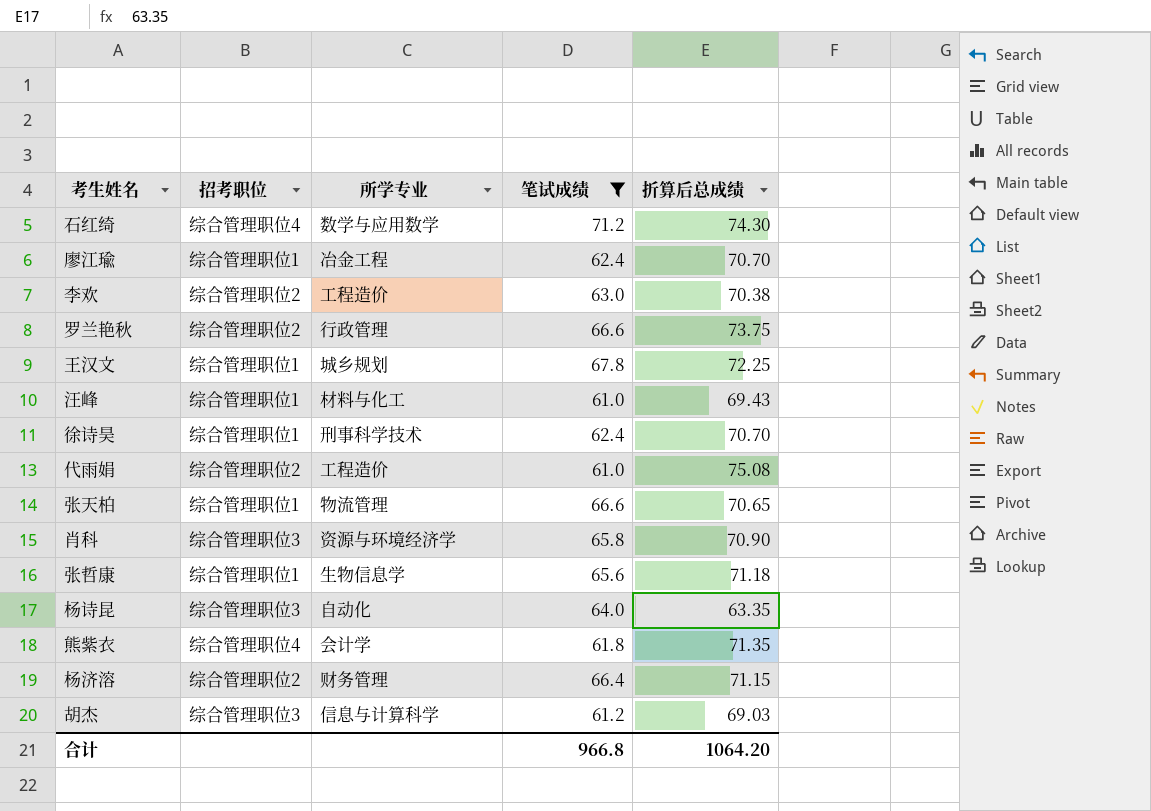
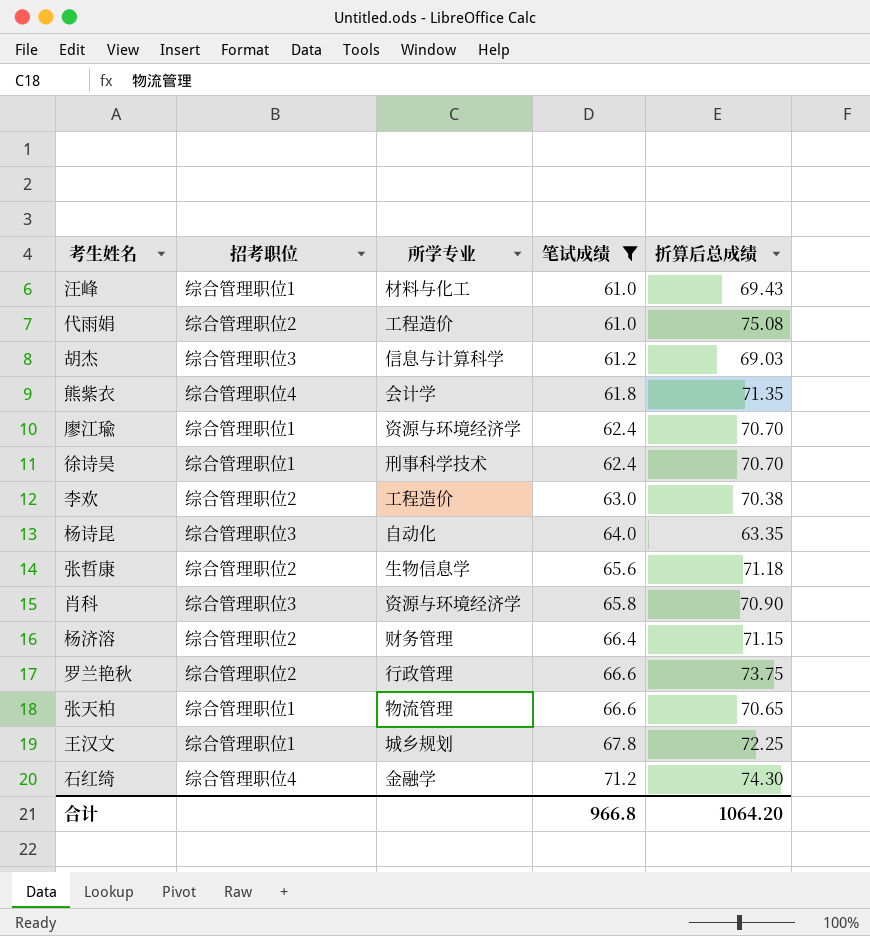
row order: none -> 笔试成绩 ascending
廖江瑜 | 所学专业: 冶金工程 -> 资源与环境经济学
张哲康 | 招考职位: 综合管理职位1 -> 综合管理职位2
石红绮 | 所学专业: 数学与应用数学 -> 金融学

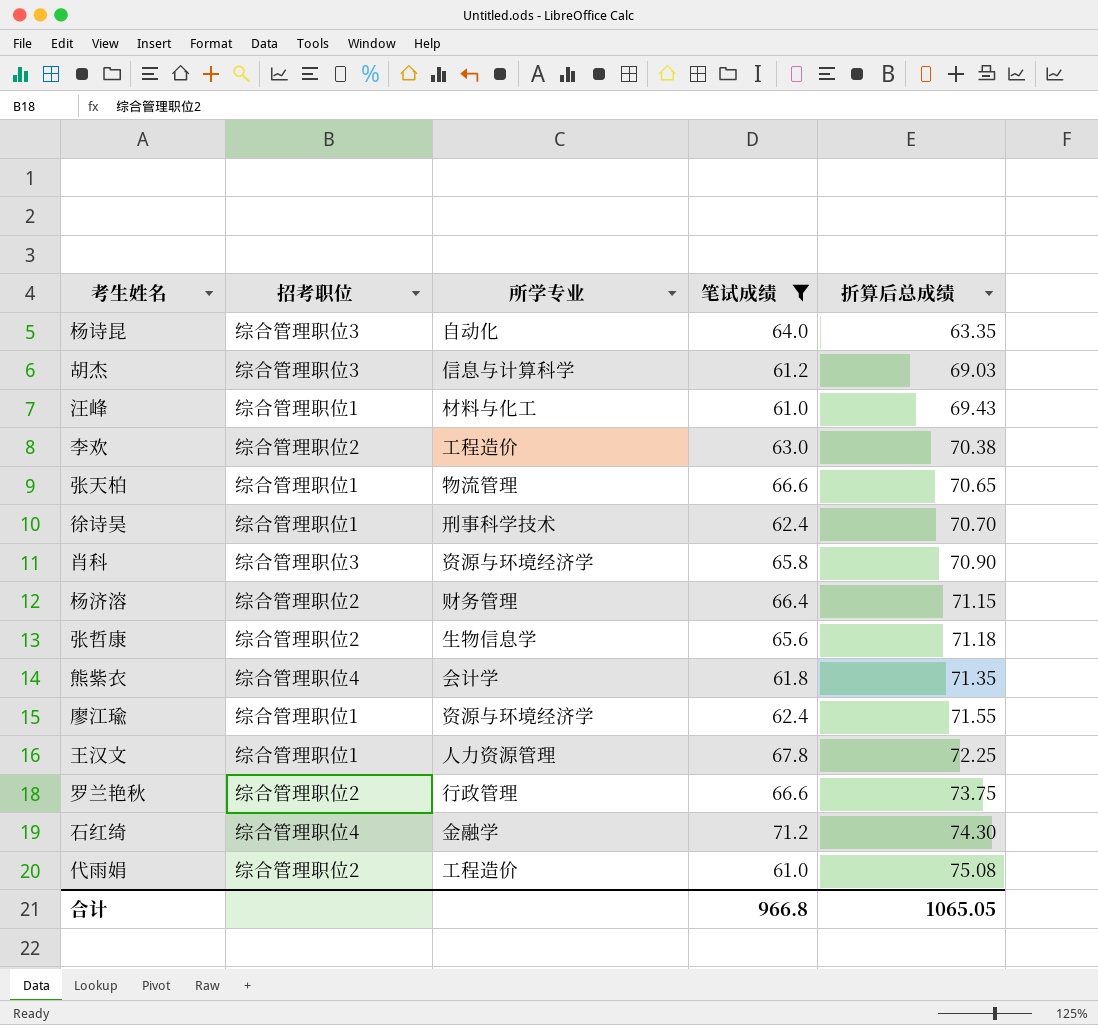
row order: 笔试成绩 ascending -> 折算后总成绩 ascending
廖江瑜 | 折算后总成绩: 70.70 -> 71.55
王汉文 | 所学专业: 城乡规划 -> 人力资源管理
合计 | 折算后总成绩: 1064.20 -> 1065.05

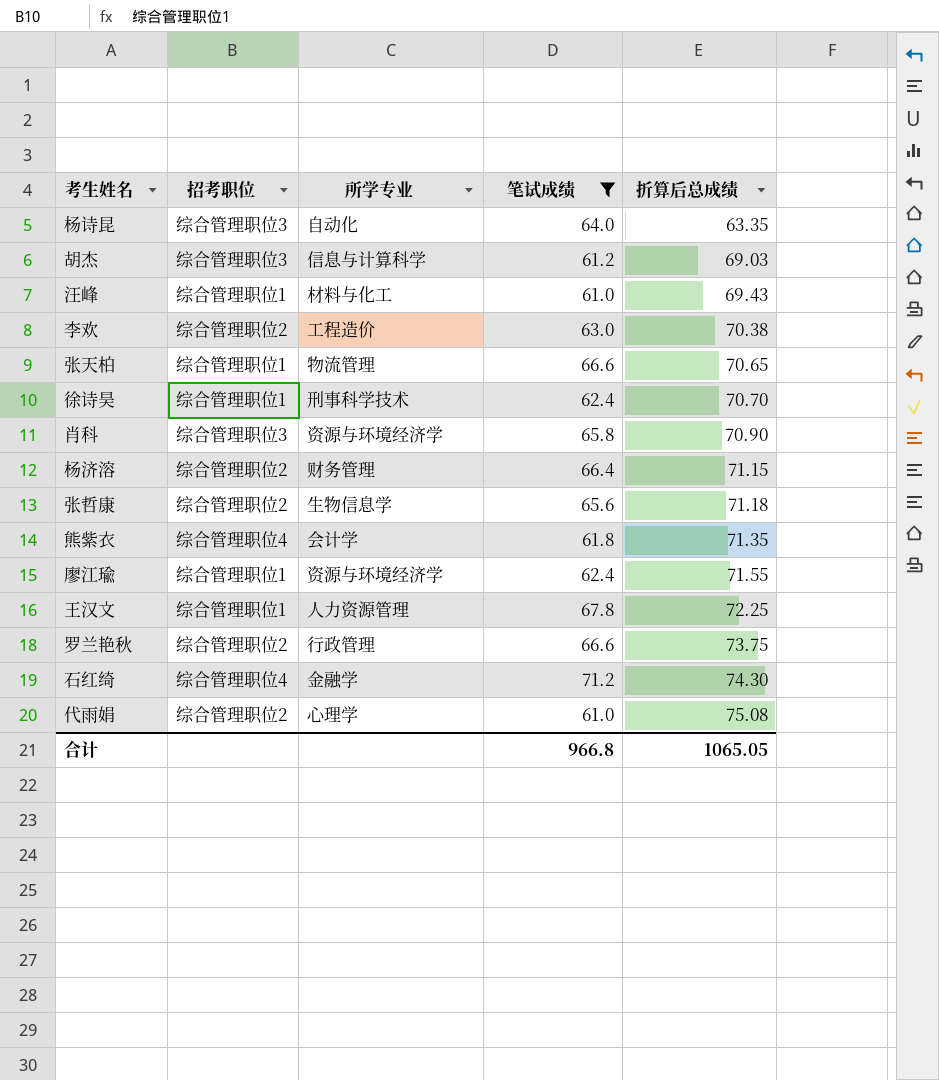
代雨娟 | 所学专业: 工程造价 -> 心理学

